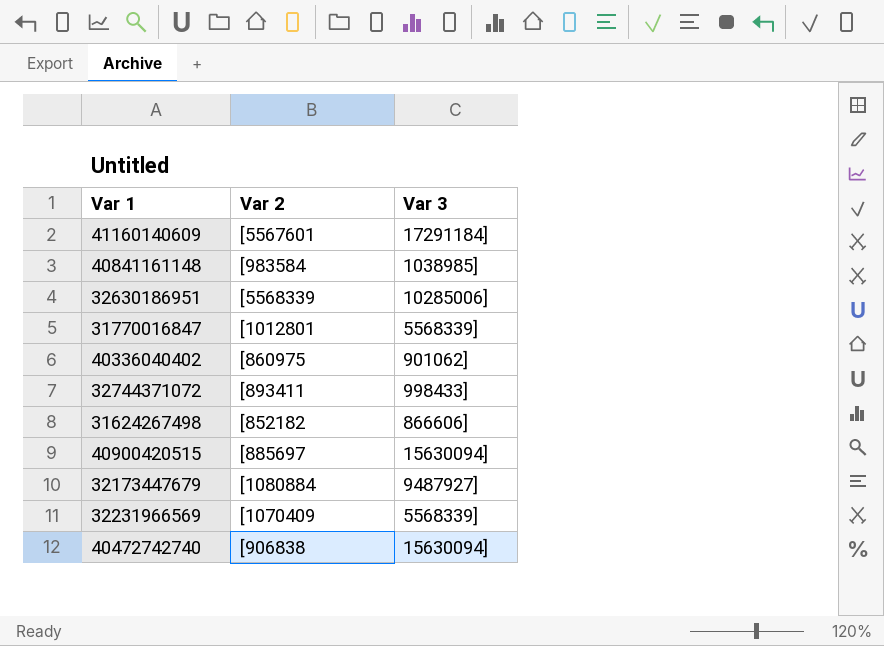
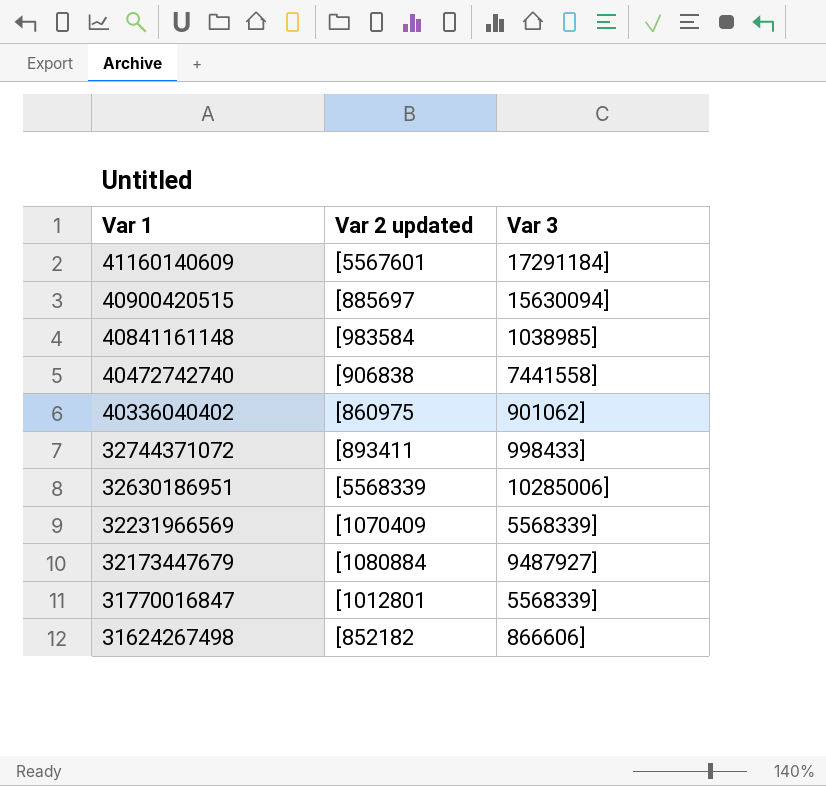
row order: none -> Var 1 descending
column name: Var 2 -> Var 2 updated
40472742740 | Var 3: 15630094] -> 7441558]

